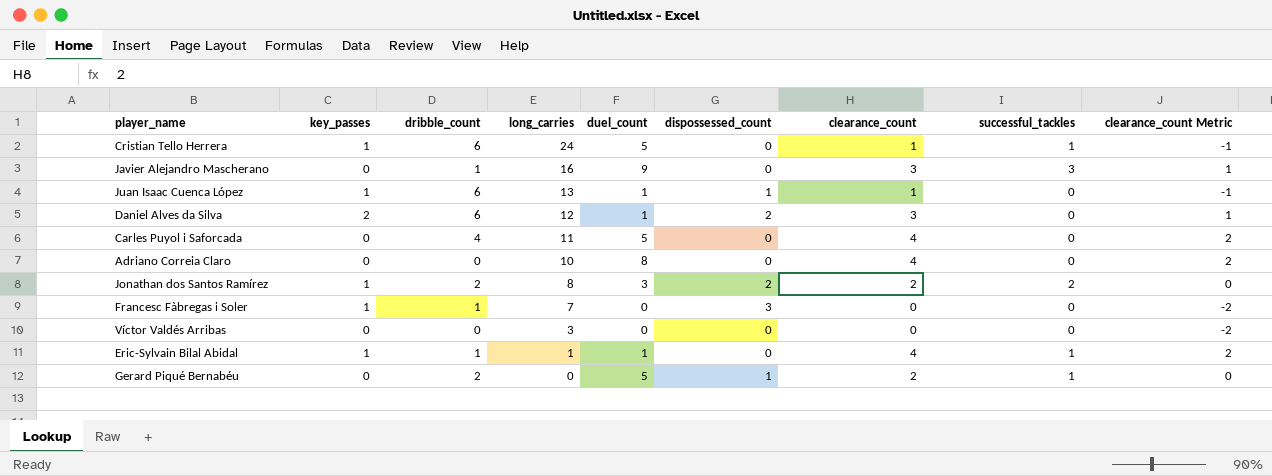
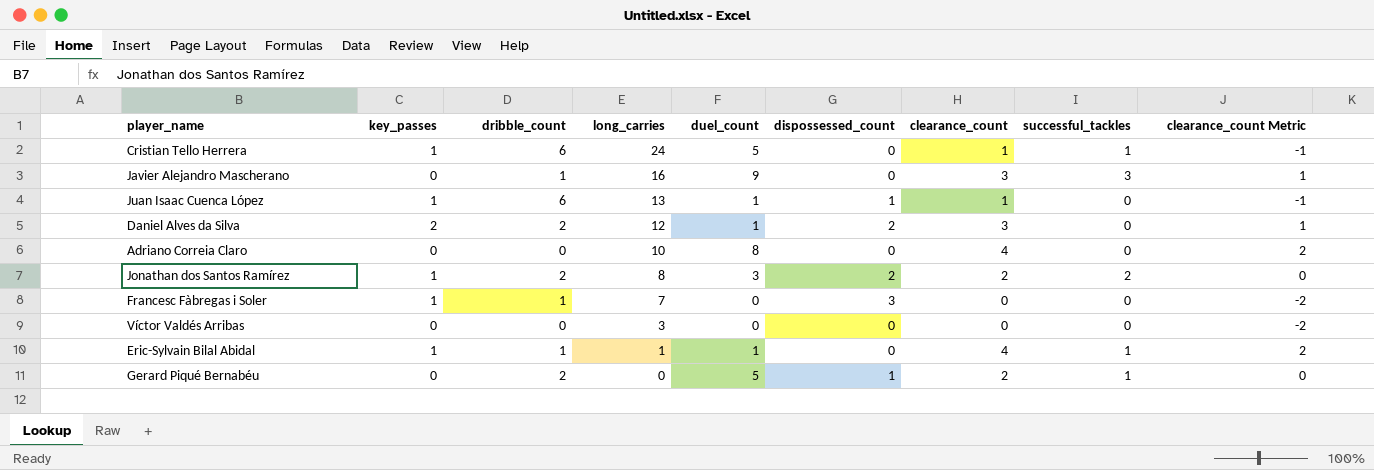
row Carles Puyol i Saforcada: 0 | 4 | 11 | 5 | 0 | 4 | 0 | 2 -> none
Daniel Alves da Silva | dribble_count: 6 -> 2

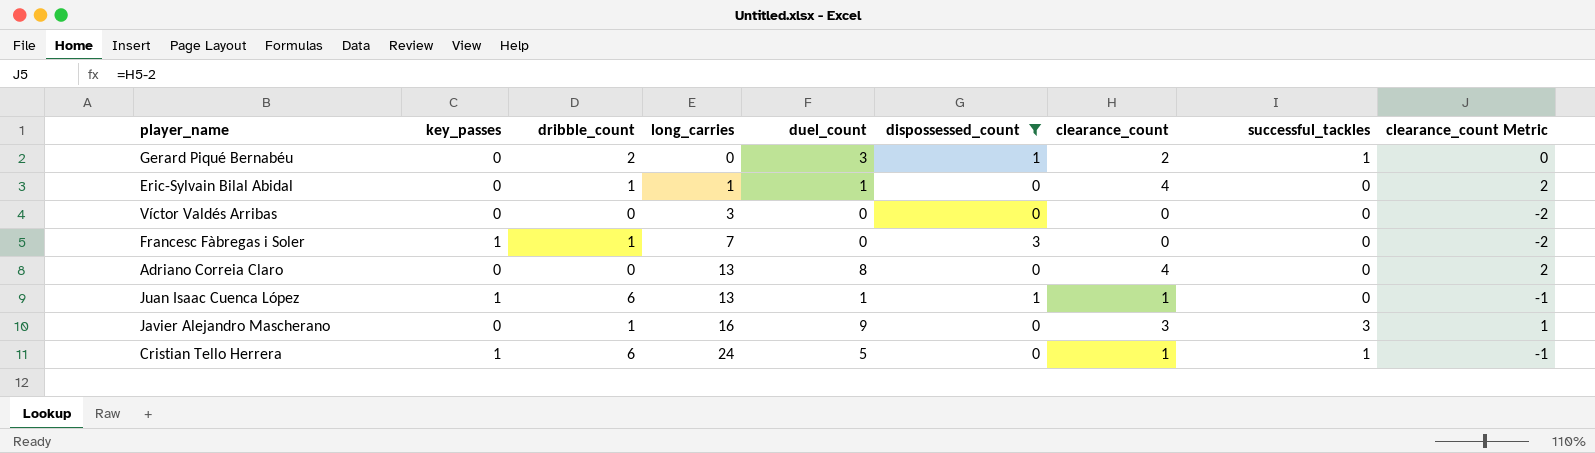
filter: none -> dispossessed_count != 2
row order: long_carries descending -> long_carries ascending
Gerard Piqué Bernabéu | duel_count: 5 -> 3
Eric-Sylvain Bilal Abidal | key_passes: 1 -> 0
Eric-Sylvain Bilal Abidal | successful_tackles: 1 -> 0
Adriano Correia Claro | long_carries: 10 -> 13

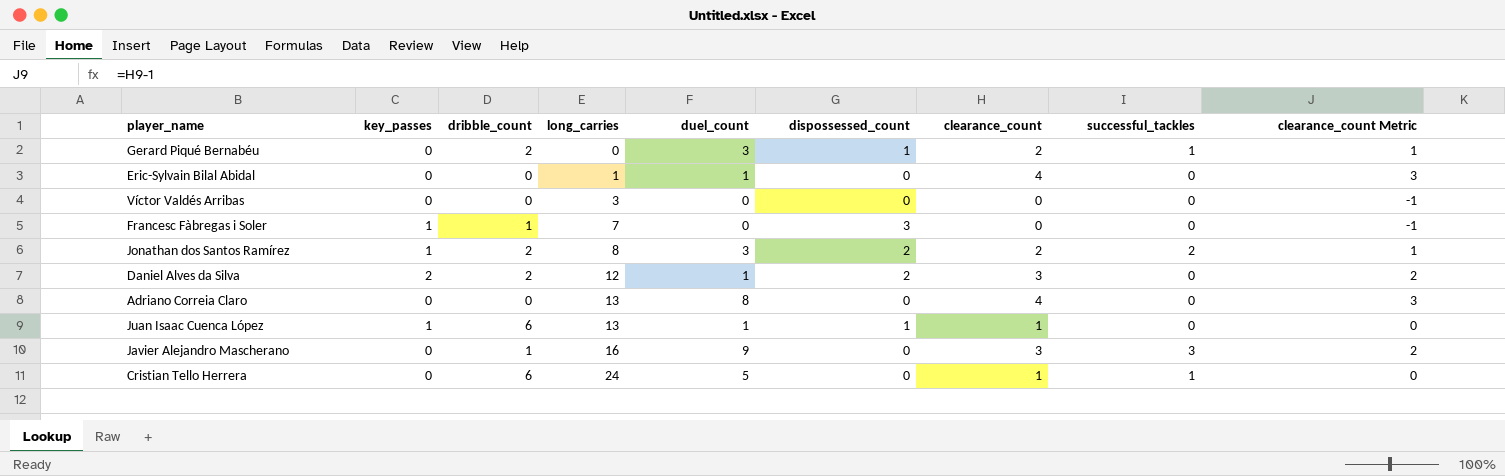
filter: dispossessed_count != 2 -> none
column clearance_count Metric | formula: [clearance_count] - 2 -> [clearance_count] - 1
Eric-Sylvain Bilal Abidal | dribble_count: 1 -> 0
Cristian Tello Herrera | key_passes: 1 -> 0

